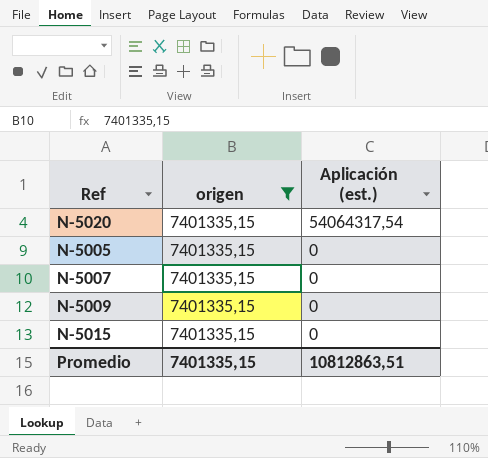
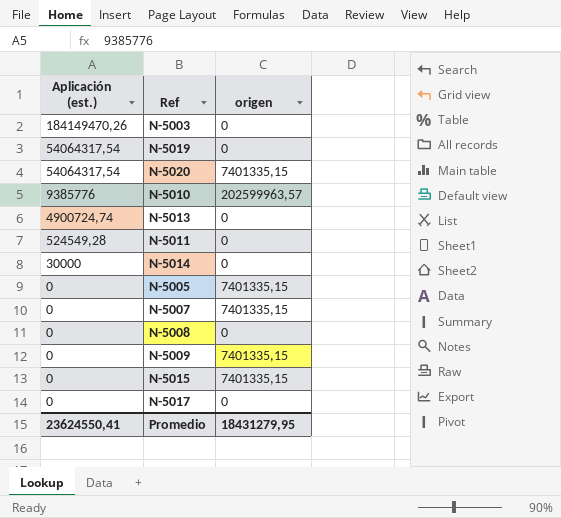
filter: origen = 7401335,15 -> none
column Aplicación (est.) | position: 3 -> 1
Promedio | Aplicación (est.): 10812863,51 -> 23624550,41
Promedio | origen: 7401335,15 -> 18431279,95

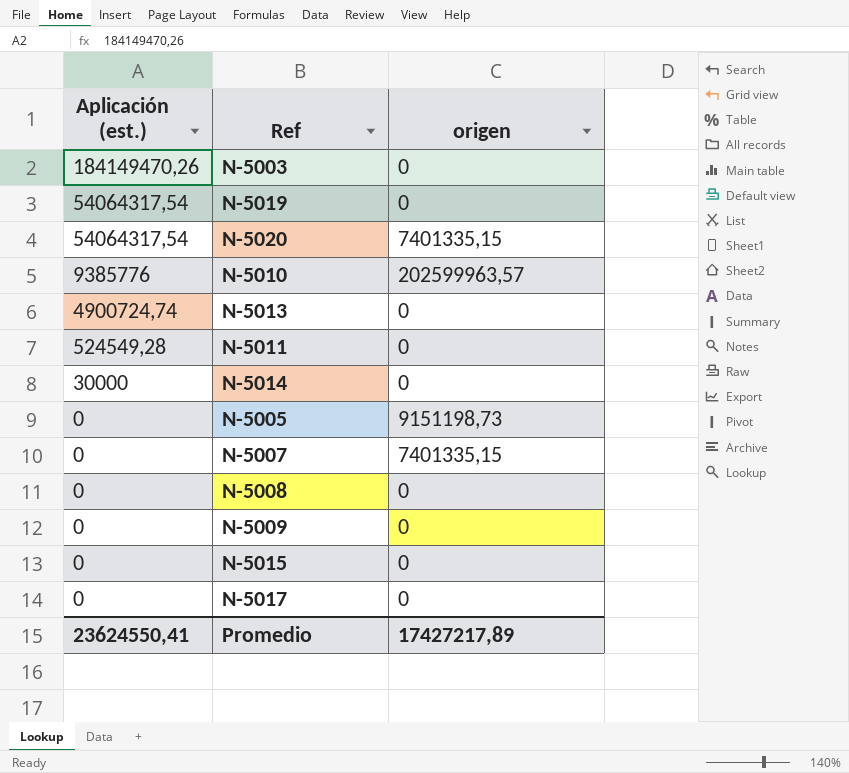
N-5005 | origen: 7401335,15 -> 9151198,73
N-5009 | origen: 7401335,15 -> 0
N-5015 | origen: 7401335,15 -> 0
Promedio | origen: 18431279,95 -> 17427217,89

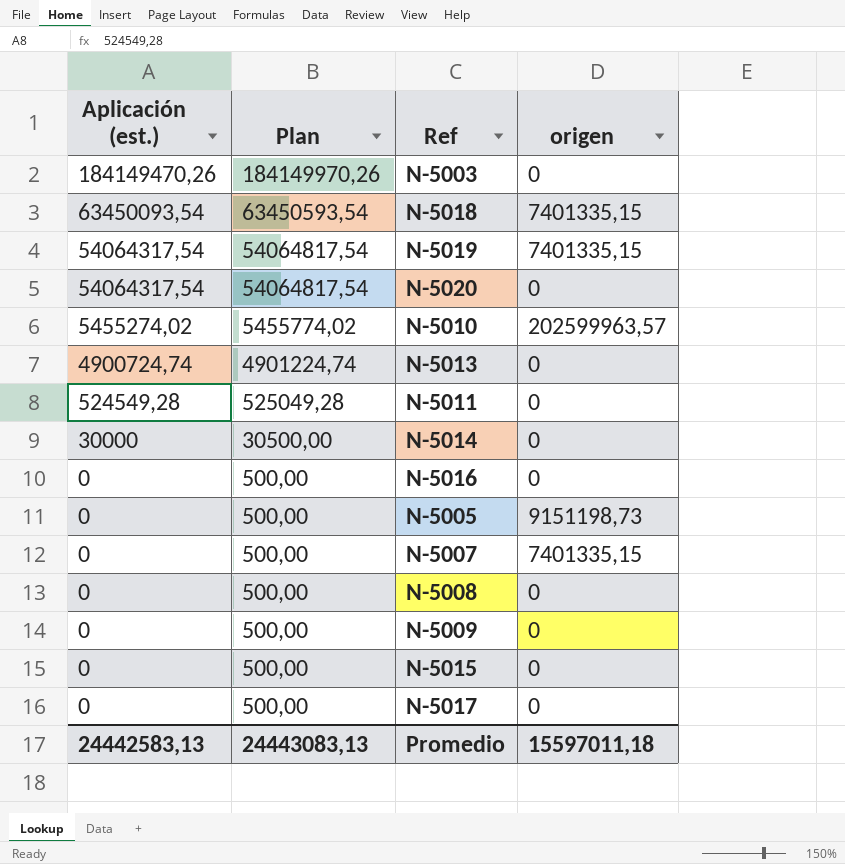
column Plan | formula: none -> [Aplicación (est.)] + 500
row N-5018: none -> 63450093,54 | 63450593,54 | 7401335,15
N-5019 | origen: 0 -> 7401335,15
N-5020 | origen: 7401335,15 -> 0
N-5010 | Aplicación (est.): 9385776 -> 5455274,02
row N-5016: none -> 0 | 500,00 | 0
Promedio | Aplicación (est.): 23624550,41 -> 24442583,13
Promedio | origen: 17427217,89 -> 15597011,18

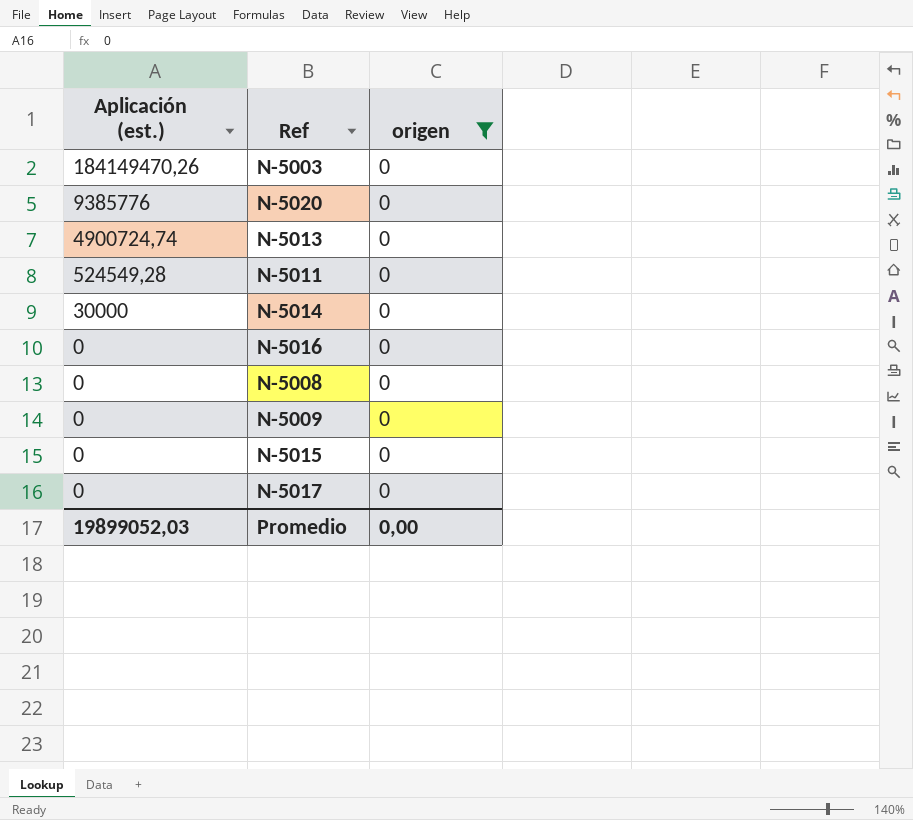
filter: none -> origen = 0
column Plan | formula: [Aplicación (est.)] + 500 -> none
N-5020 | Aplicación (est.): 54064317,54 -> 9385776
Promedio | Aplicación (est.): 24442583,13 -> 19899052,03
Promedio | origen: 15597011,18 -> 0,00

